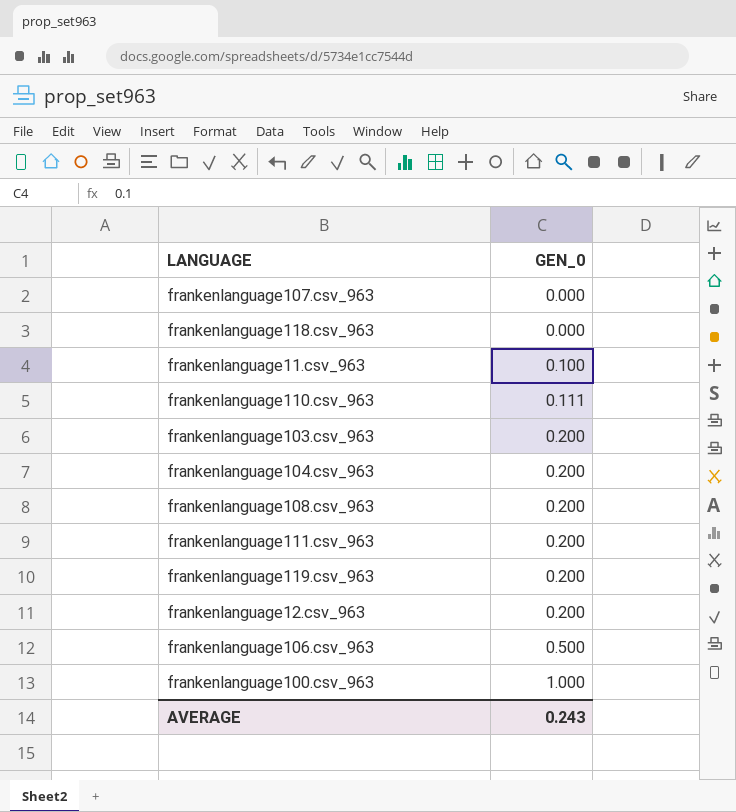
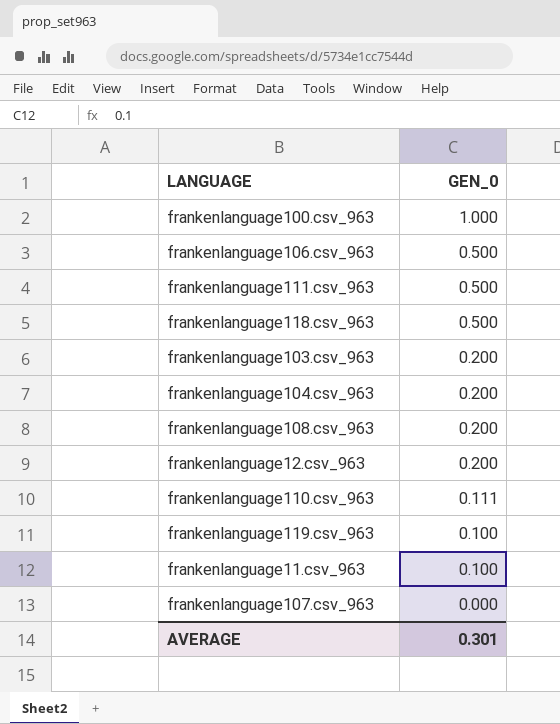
row order: GEN_0 ascending -> GEN_0 descending
frankenlanguage111.csv_963 | GEN_0: 0.200 -> 0.500
frankenlanguage118.csv_963 | GEN_0: 0.000 -> 0.500
frankenlanguage119.csv_963 | GEN_0: 0.200 -> 0.100
AVERAGE | GEN_0: 0.243 -> 0.301

